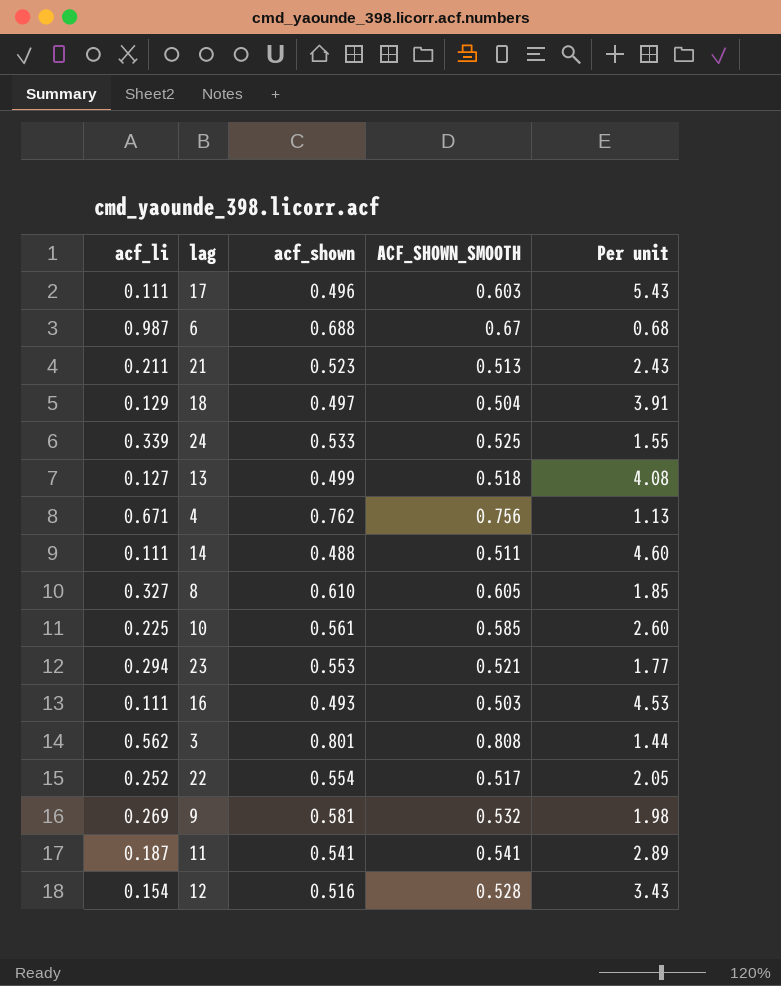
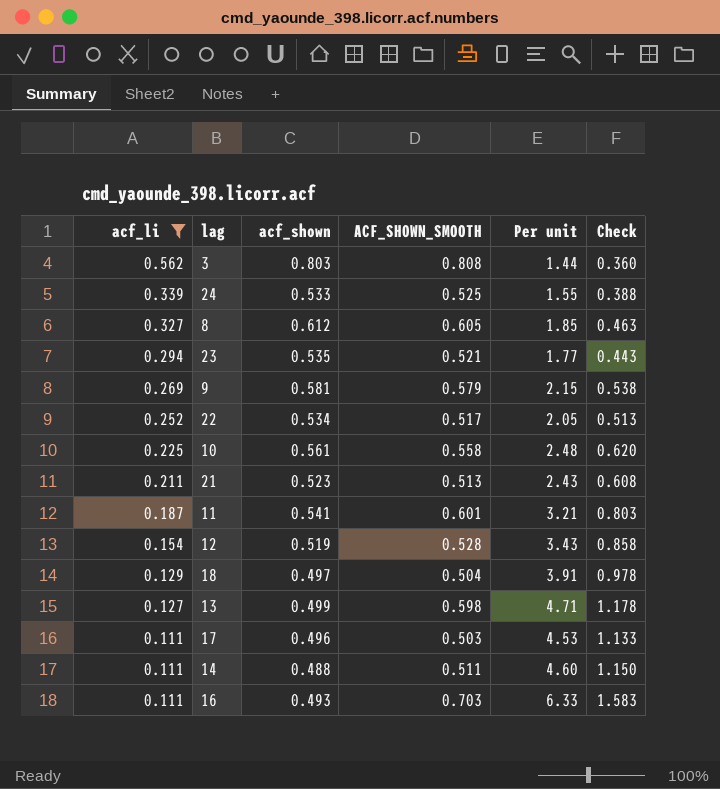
filter: none -> acf_li <= 0.562
row order: none -> acf_li descending
column Check | formula: none -> [Per unit] * 0.25
3 | acf_shown: 0.801 -> 0.803
8 | acf_shown: 0.610 -> 0.612
23 | acf_shown: 0.553 -> 0.535
9 | ACF_SHOWN_SMOOTH: 0.532 -> 0.579
9 | Per unit: 1.98 -> 2.15
22 | acf_shown: 0.554 -> 0.534
10 | ACF_SHOWN_SMOOTH: 0.585 -> 0.558
10 | Per unit: 2.60 -> 2.48
11 | ACF_SHOWN_SMOOTH: 0.541 -> 0.601
11 | Per unit: 2.89 -> 3.21
12 | acf_shown: 0.516 -> 0.519
13 | ACF_SHOWN_SMOOTH: 0.518 -> 0.598
13 | Per unit: 4.08 -> 4.71
17 | ACF_SHOWN_SMOOTH: 0.603 -> 0.503
17 | Per unit: 5.43 -> 4.53
16 | ACF_SHOWN_SMOOTH: 0.503 -> 0.703
16 | Per unit: 4.53 -> 6.33

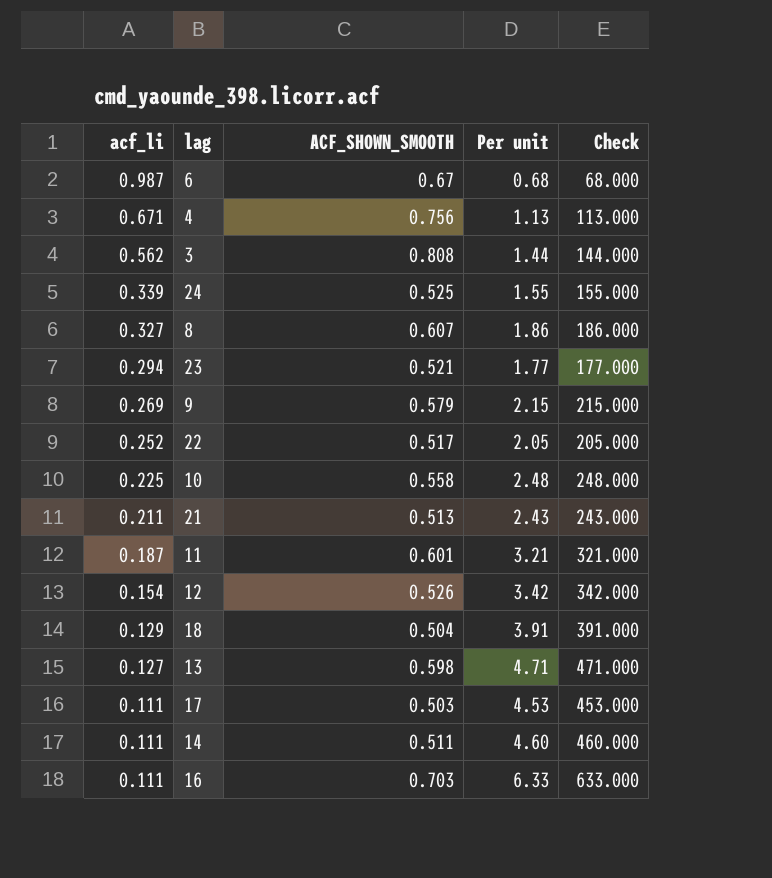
filter: acf_li <= 0.562 -> none
column acf_shown | position: 3 -> none
column Check | formula: [Per unit] * 0.25 -> [Per unit] * 100
8 | ACF_SHOWN_SMOOTH: 0.605 -> 0.607
8 | Per unit: 1.85 -> 1.86
12 | ACF_SHOWN_SMOOTH: 0.528 -> 0.526
12 | Per unit: 3.43 -> 3.42

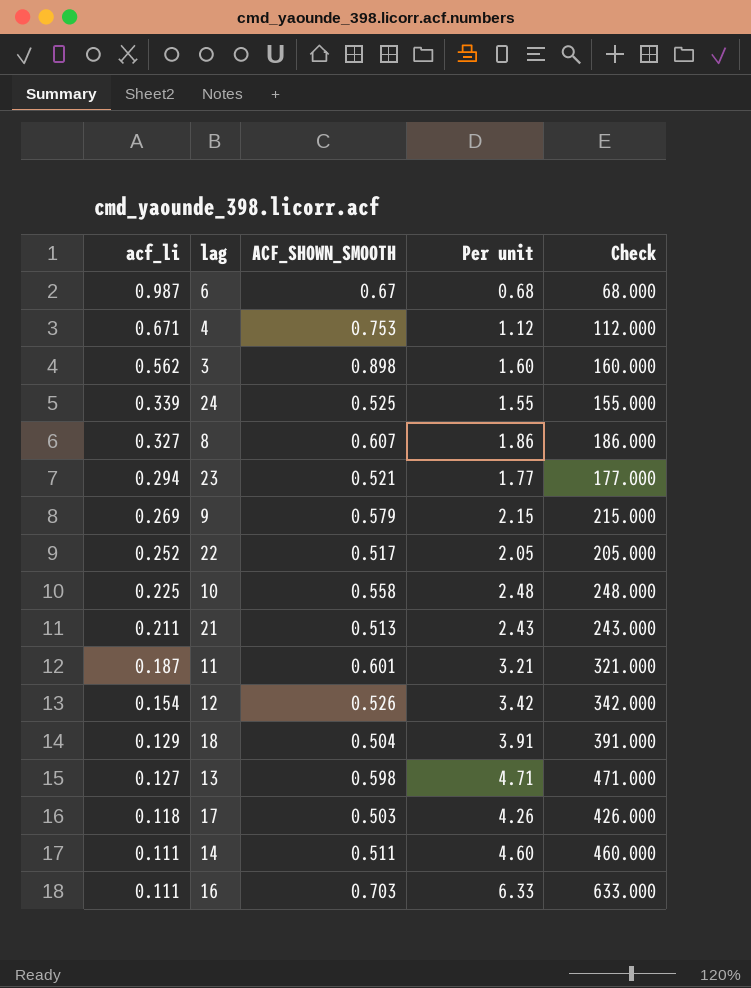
4 | ACF_SHOWN_SMOOTH: 0.756 -> 0.753
4 | Per unit: 1.13 -> 1.12
4 | Check: 113.000 -> 112.000
3 | ACF_SHOWN_SMOOTH: 0.808 -> 0.898
3 | Per unit: 1.44 -> 1.60
3 | Check: 144.000 -> 160.000
17 | acf_li: 0.111 -> 0.118
17 | Per unit: 4.53 -> 4.26
17 | Check: 453.000 -> 426.000

